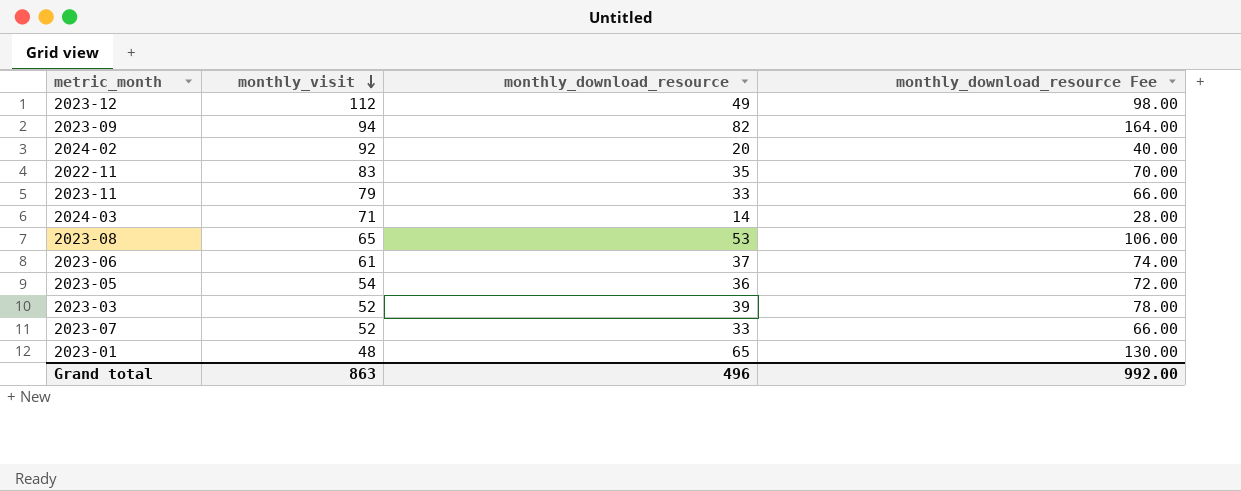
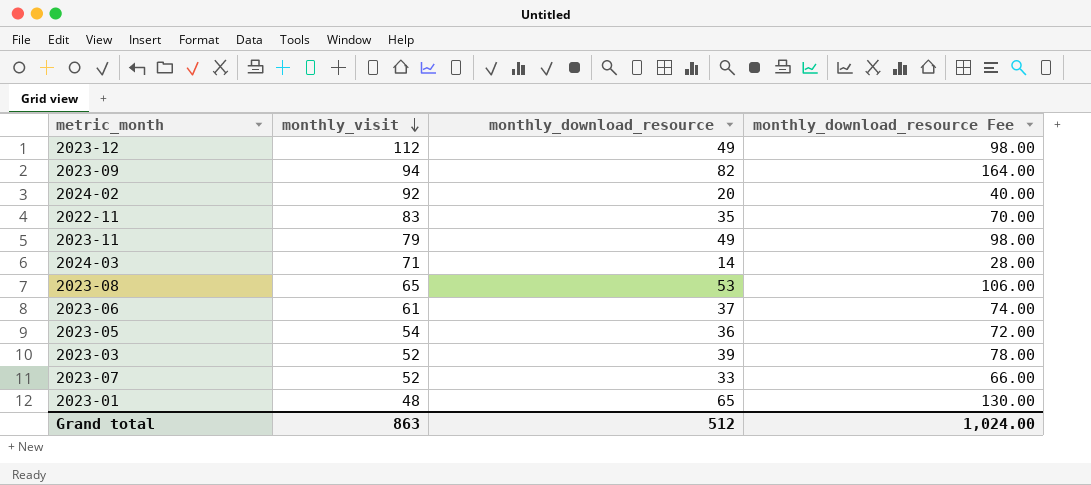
2023-11 | monthly_download_resource: 33 -> 49
2023-11 | monthly_download_resource Fee: 66.00 -> 98.00
Grand total | monthly_download_resource: 496 -> 512
Grand total | monthly_download_resource Fee: 992.00 -> 1,024.00

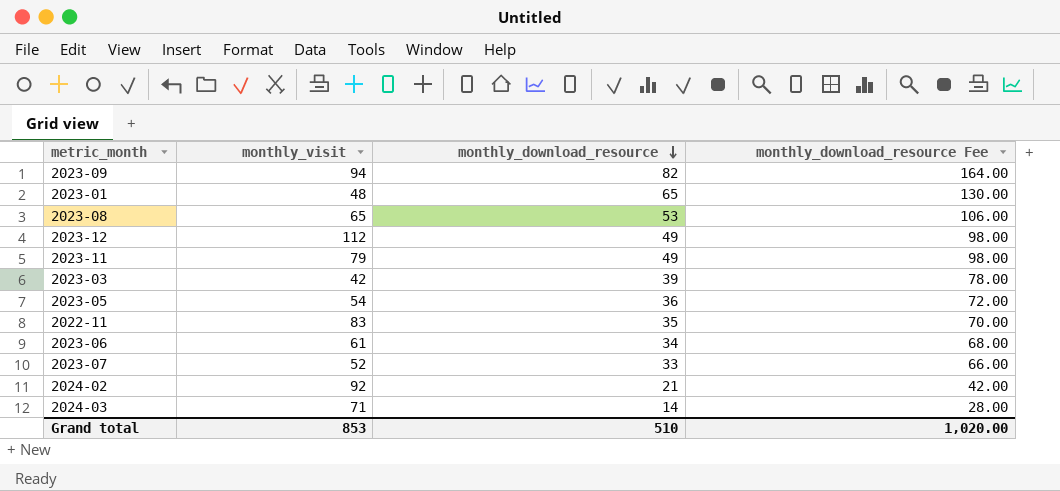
row order: monthly_visit descending -> monthly_download_resource descending
2023-03 | monthly_visit: 52 -> 42
2023-06 | monthly_download_resource: 37 -> 34
2023-06 | monthly_download_resource Fee: 74.00 -> 68.00
2024-02 | monthly_download_resource: 20 -> 21
2024-02 | monthly_download_resource Fee: 40.00 -> 42.00
Grand total | monthly_visit: 863 -> 853
Grand total | monthly_download_resource: 512 -> 510
Grand total | monthly_download_resource Fee: 1,024.00 -> 1,020.00

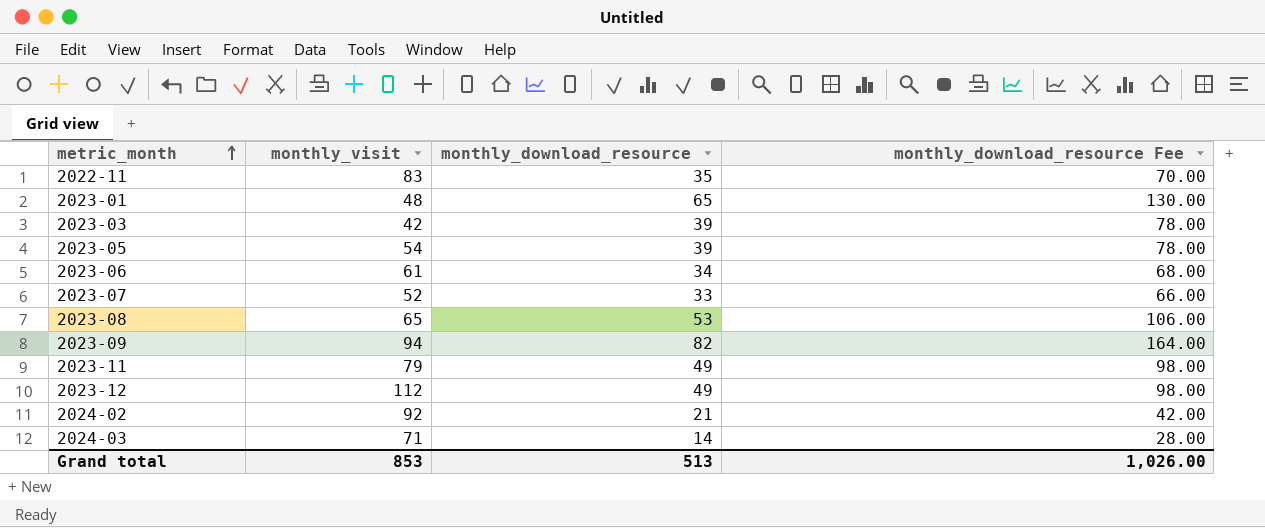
row order: monthly_download_resource descending -> metric_month ascending
2023-05 | monthly_download_resource: 36 -> 39
2023-05 | monthly_download_resource Fee: 72.00 -> 78.00
Grand total | monthly_download_resource: 510 -> 513
Grand total | monthly_download_resource Fee: 1,020.00 -> 1,026.00

